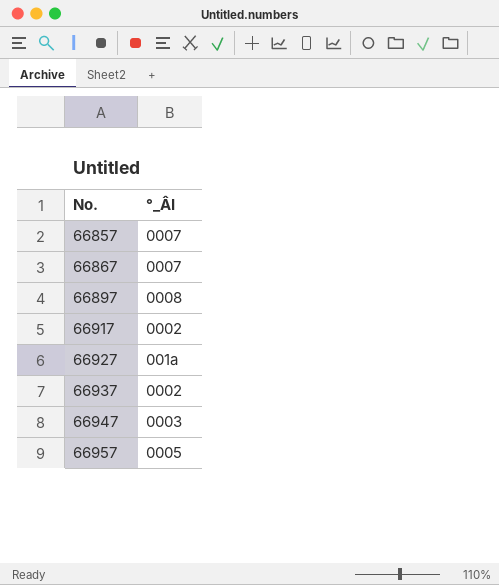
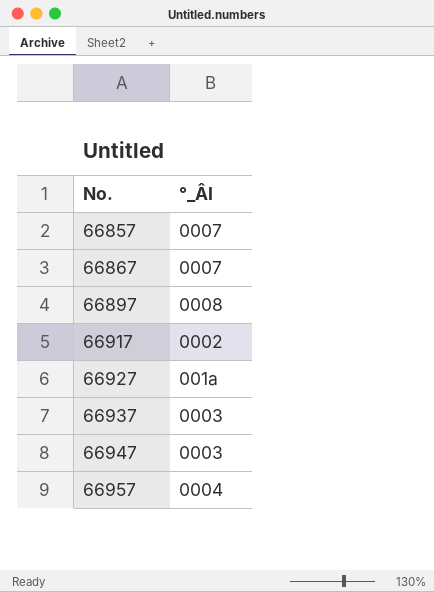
66937 | °_ÂI: 0002 -> 0003
66957 | °_ÂI: 0005 -> 0004

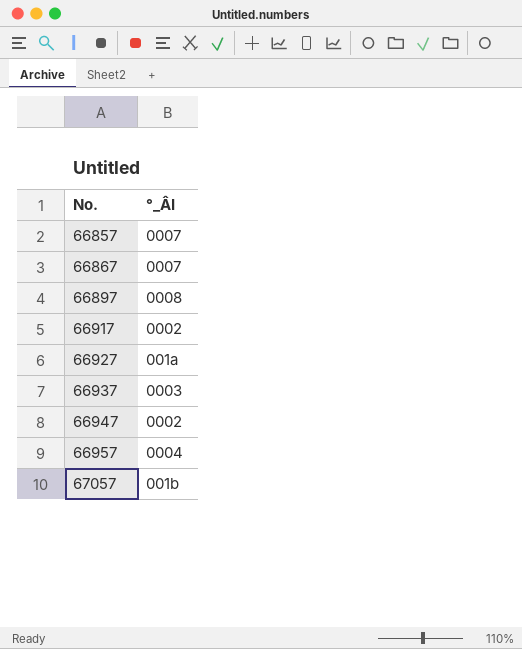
66947 | °_ÂI: 0003 -> 0002
row 67057: none -> 001b

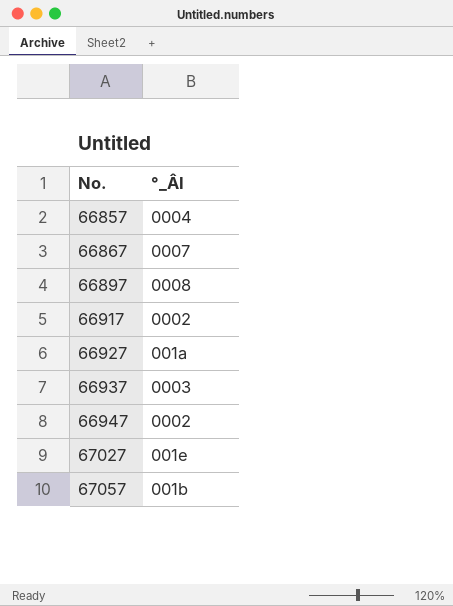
row 66957: 0004 -> none
66857 | °_ÂI: 0007 -> 0004
row 67027: none -> 001e

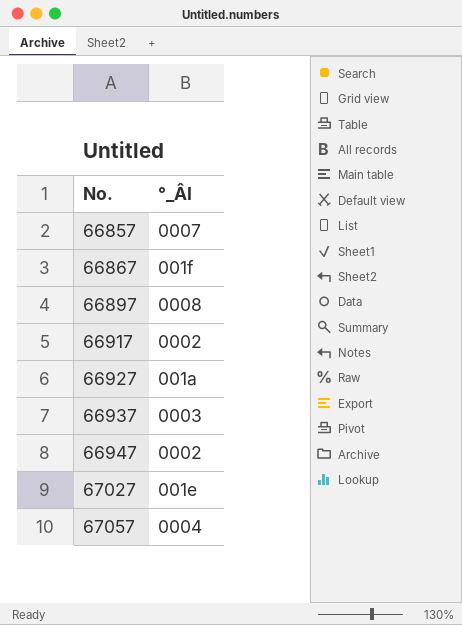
66857 | °_ÂI: 0004 -> 0007
66867 | °_ÂI: 0007 -> 001f
67057 | °_ÂI: 001b -> 0004

